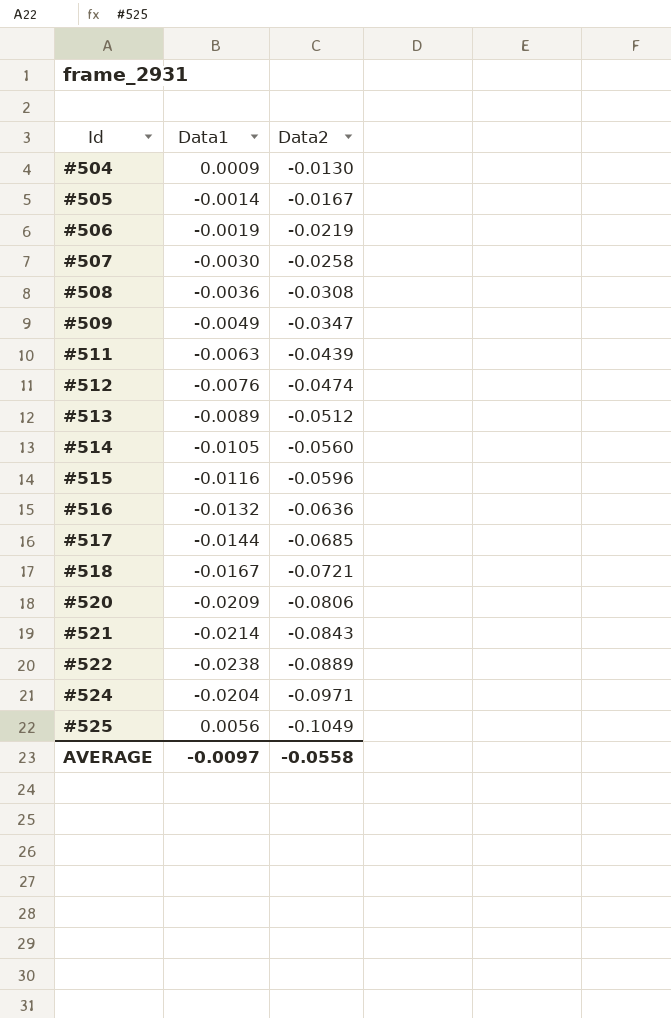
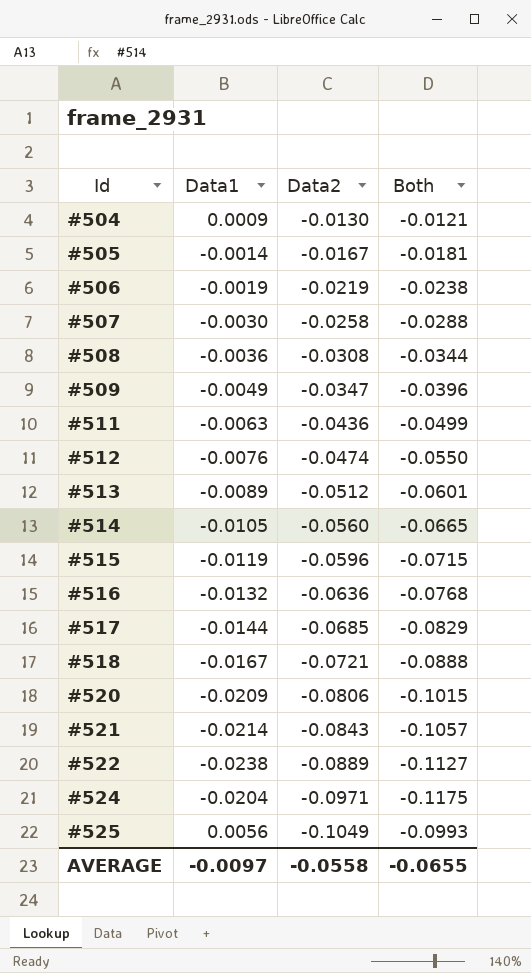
column Both | formula: none -> [Data1] + [Data2]
#511 | Data2: -0.0439 -> -0.0436
#515 | Data1: -0.0116 -> -0.0119

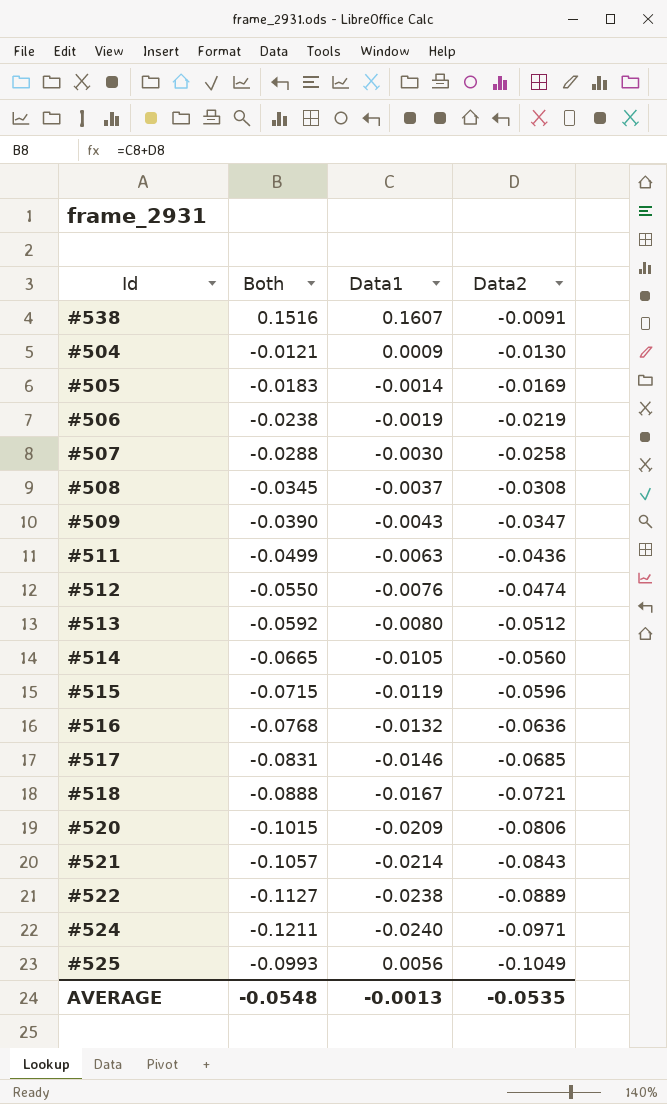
column Both | position: 4 -> 2
row #538: none -> 0.1516 | 0.1607 | -0.0091
#505 | Both: -0.0181 -> -0.0183
#505 | Data2: -0.0167 -> -0.0169
#508 | Both: -0.0344 -> -0.0345
#508 | Data1: -0.0036 -> -0.0037
#509 | Both: -0.0396 -> -0.0390
#509 | Data1: -0.0049 -> -0.0043
#513 | Both: -0.0601 -> -0.0592
#513 | Data1: -0.0089 -> -0.0080
#517 | Both: -0.0829 -> -0.0831
#517 | Data1: -0.0144 -> -0.0146
#524 | Both: -0.1175 -> -0.1211
#524 | Data1: -0.0204 -> -0.0240
AVERAGE | Both: -0.0655 -> -0.0548
AVERAGE | Data1: -0.0097 -> -0.0013
AVERAGE | Data2: -0.0558 -> -0.0535

